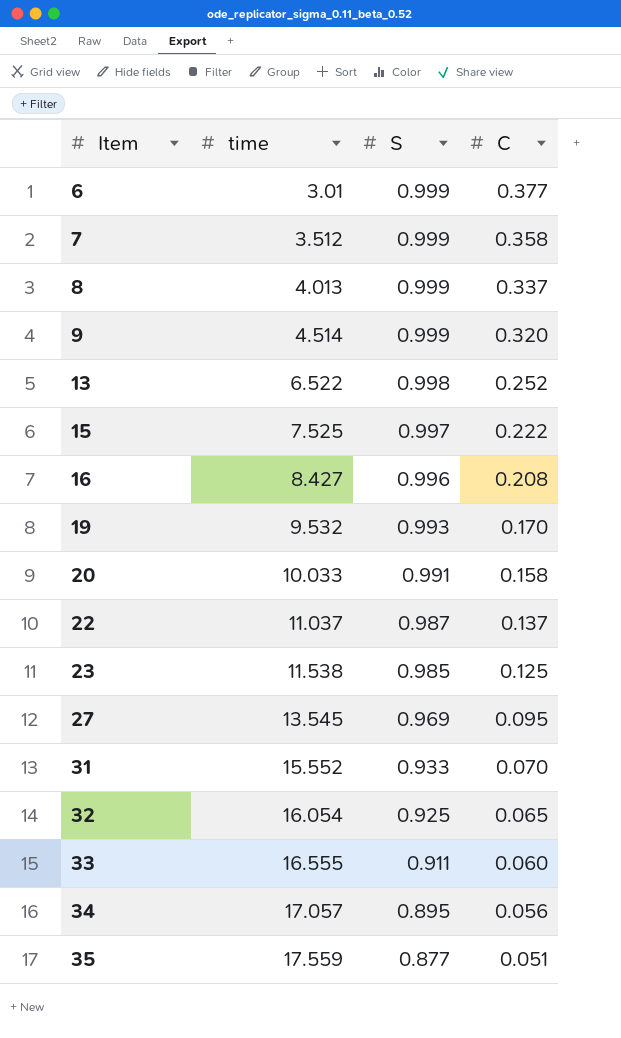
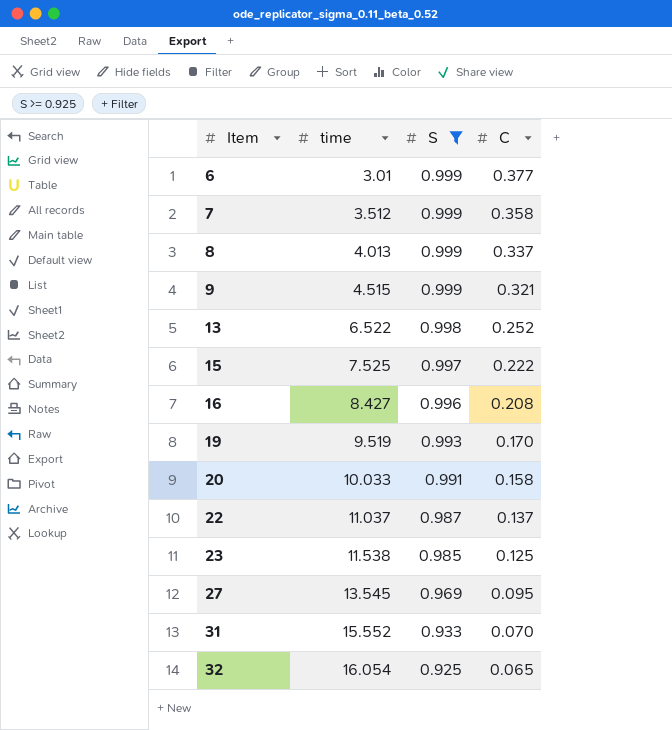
filter: none -> S >= 0.925
9 | time: 4.514 -> 4.515
9 | C: 0.320 -> 0.321
19 | time: 9.532 -> 9.519

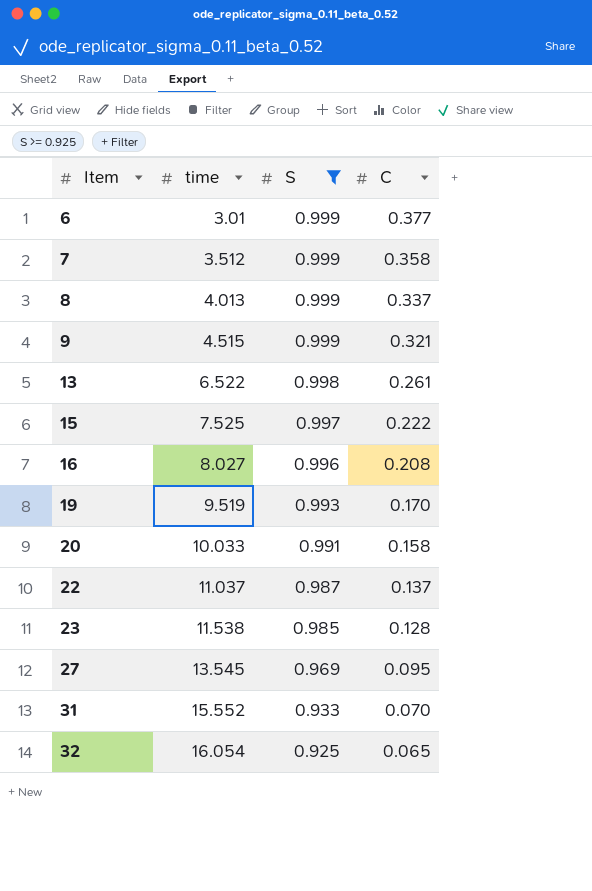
13 | C: 0.252 -> 0.261
16 | time: 8.427 -> 8.027
23 | C: 0.125 -> 0.128

